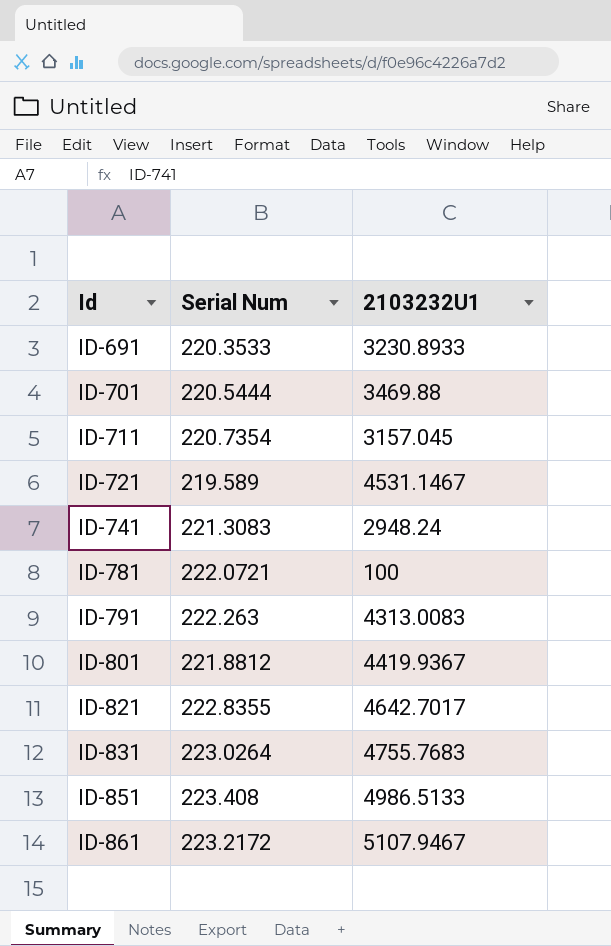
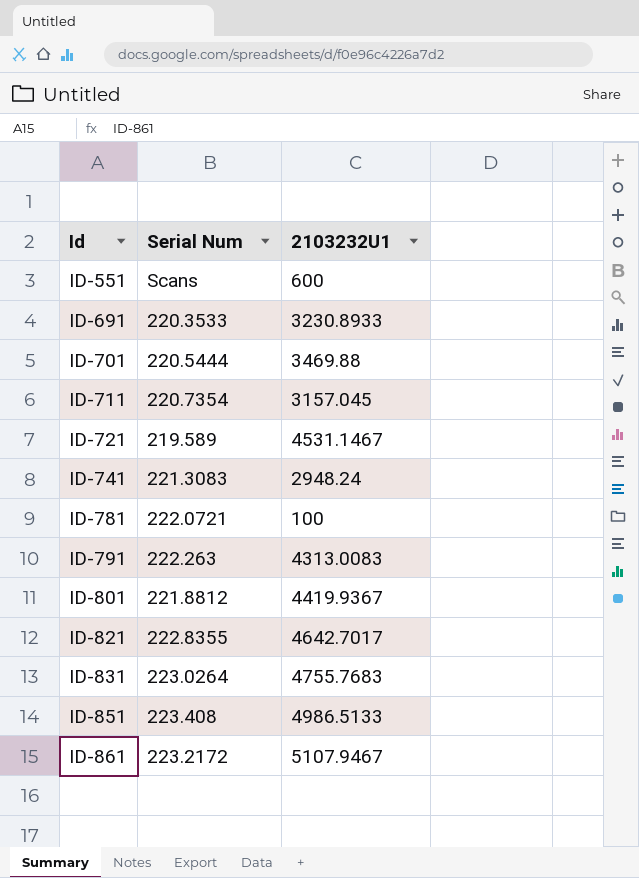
row ID-551: none -> Scans | 600

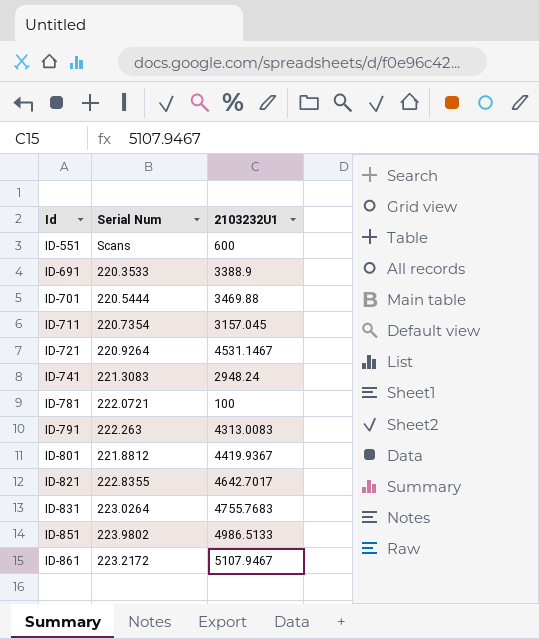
ID-691 | 2103232U1: 3230.8933 -> 3388.9
ID-721 | Serial Num: 219.589 -> 220.9264
ID-851 | Serial Num: 223.408 -> 223.9802

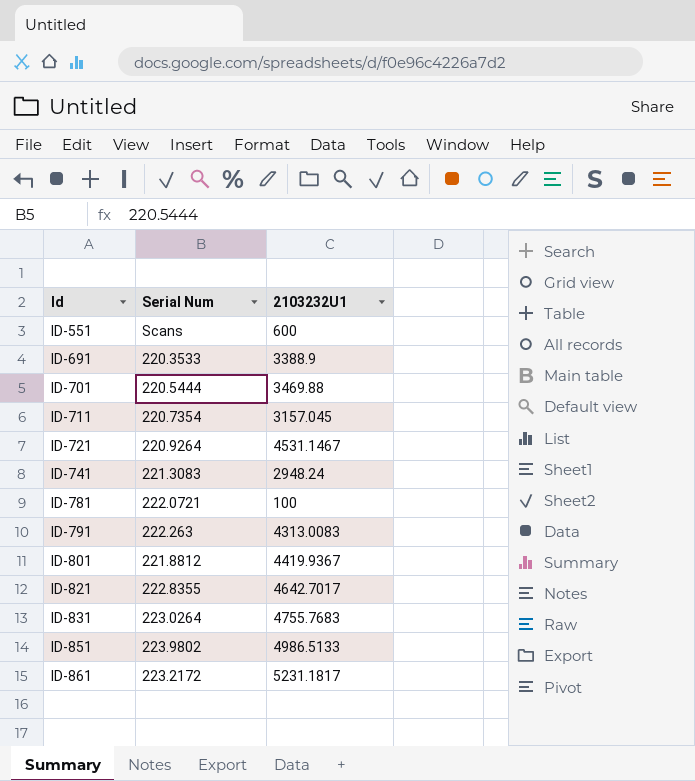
ID-861 | 2103232U1: 5107.9467 -> 5231.1817

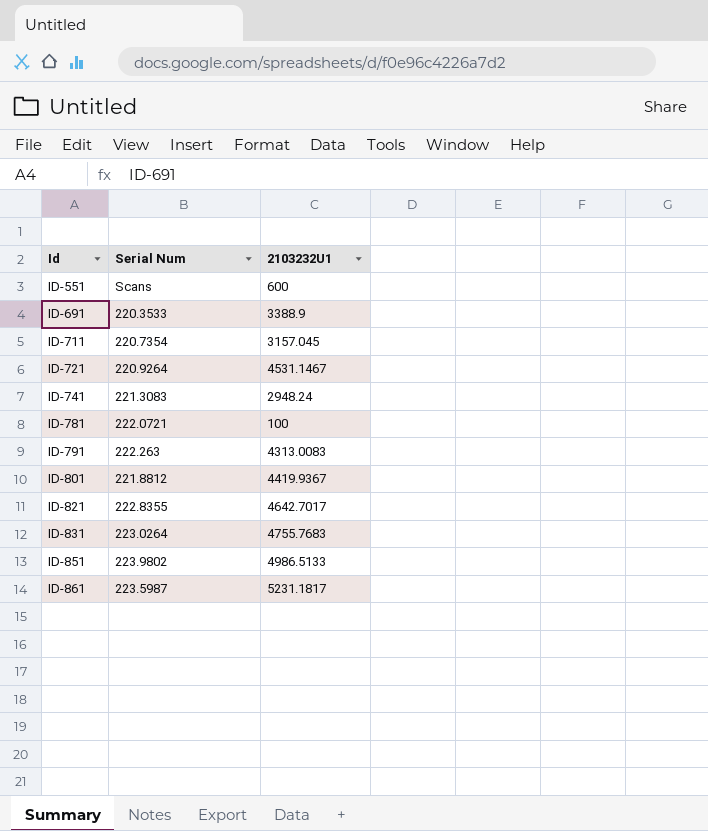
row ID-701: 220.5444 | 3469.88 -> none
ID-861 | Serial Num: 223.2172 -> 223.5987

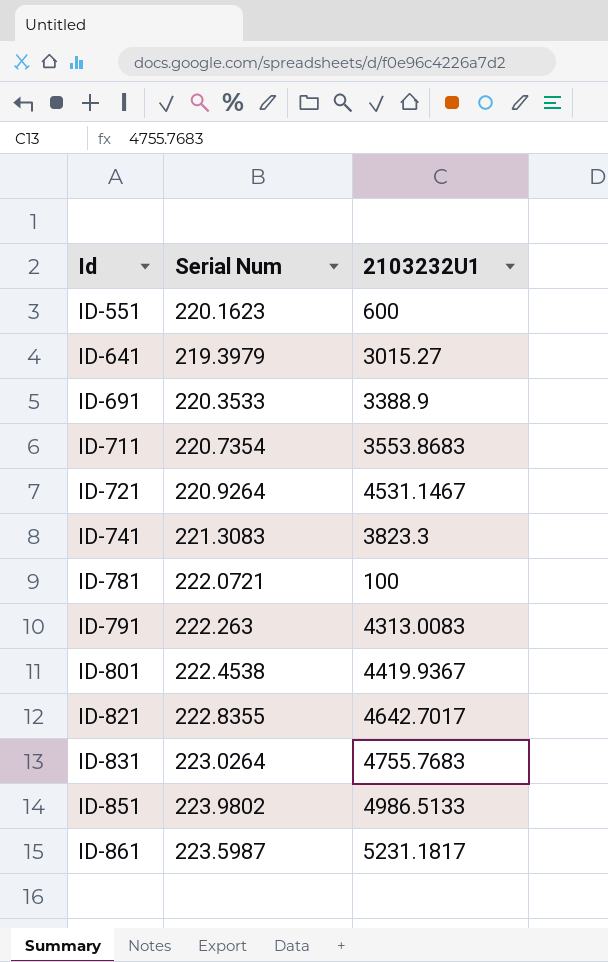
ID-551 | Serial Num: Scans -> 220.1623
row ID-641: none -> 219.3979 | 3015.27
ID-711 | 2103232U1: 3157.045 -> 3553.8683
ID-741 | 2103232U1: 2948.24 -> 3823.3
ID-801 | Serial Num: 221.8812 -> 222.4538

